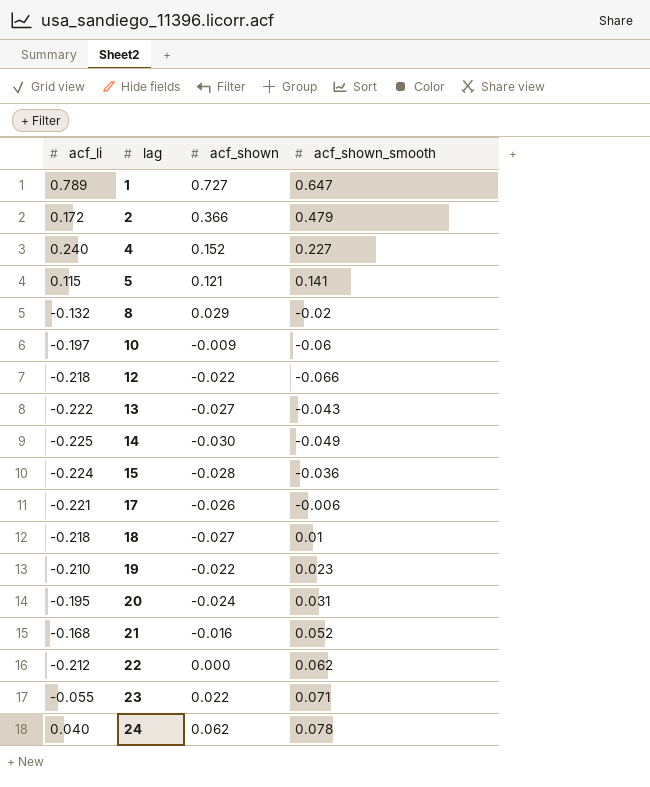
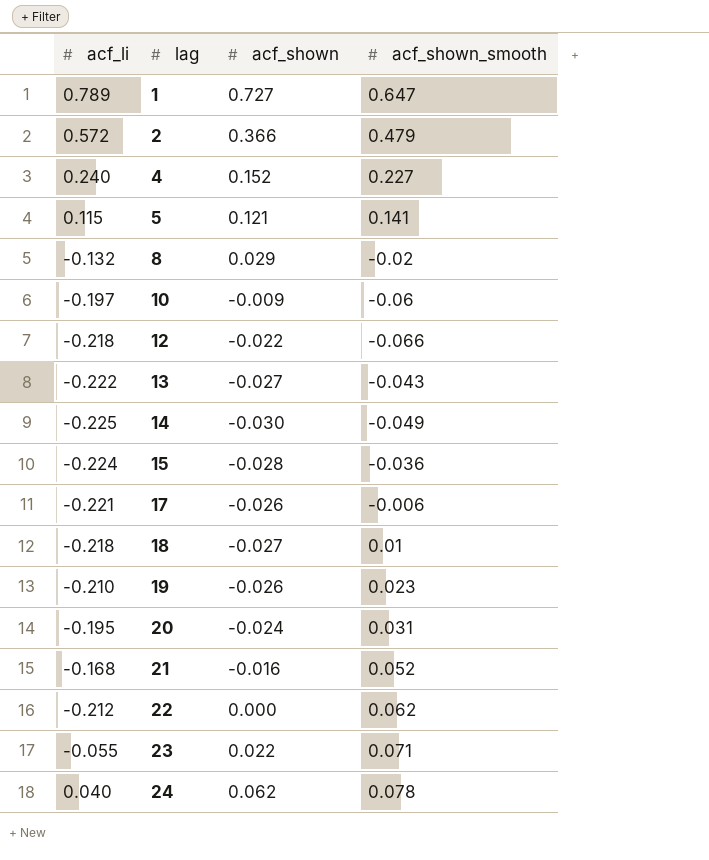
2 | acf_li: 0.172 -> 0.572
19 | acf_shown: -0.022 -> -0.026

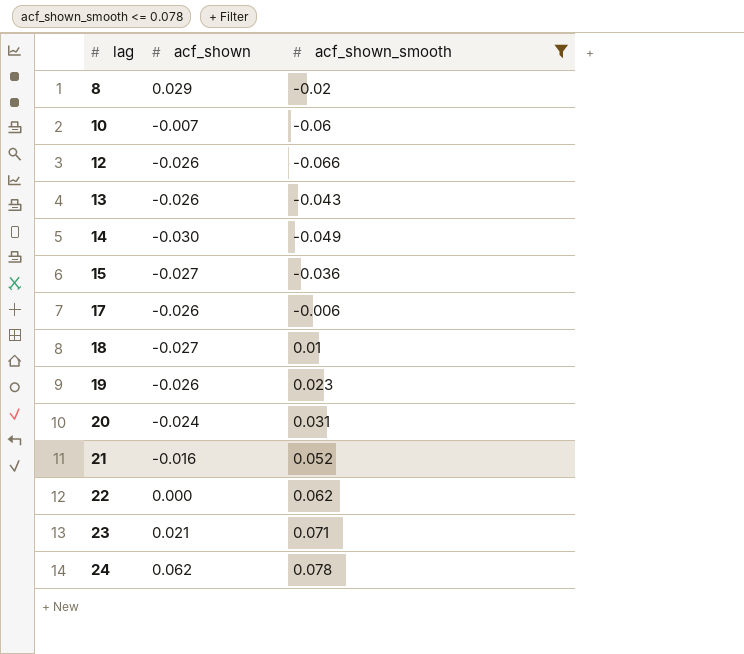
filter: none -> acf_shown_smooth <= 0.078
column acf_li | position: 1 -> none
10 | acf_shown: -0.009 -> -0.007
12 | acf_shown: -0.022 -> -0.026
13 | acf_shown: -0.027 -> -0.026
15 | acf_shown: -0.028 -> -0.027
23 | acf_shown: 0.022 -> 0.021

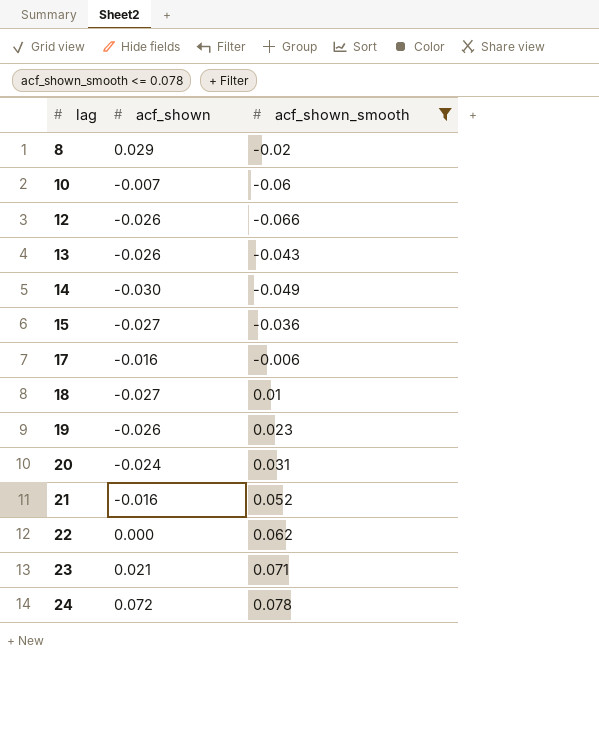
17 | acf_shown: -0.026 -> -0.016
24 | acf_shown: 0.062 -> 0.072

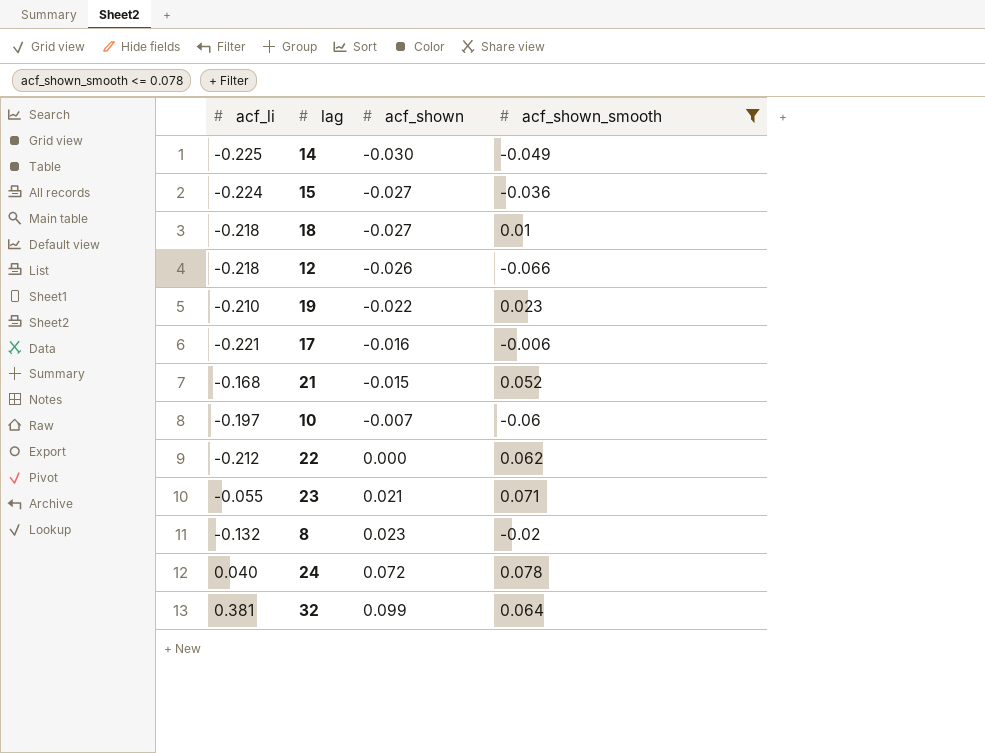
row order: lag ascending -> acf_shown ascending
column acf_li | position: none -> 1
row 13: -0.026 | -0.043 -> none
row 20: -0.024 | 0.031 -> none
19 | acf_shown: -0.026 -> -0.022
21 | acf_shown: -0.016 -> -0.015
8 | acf_shown: 0.029 -> 0.023
row 32: none -> 0.381 | 0.099 | 0.064

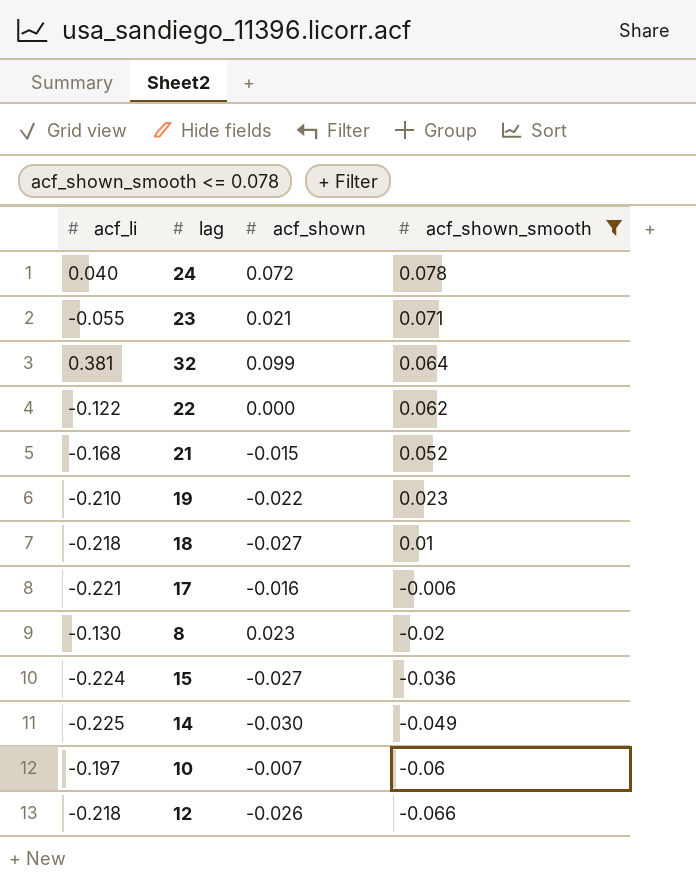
row order: acf_shown ascending -> acf_shown_smooth descending
22 | acf_li: -0.212 -> -0.122
8 | acf_li: -0.132 -> -0.130

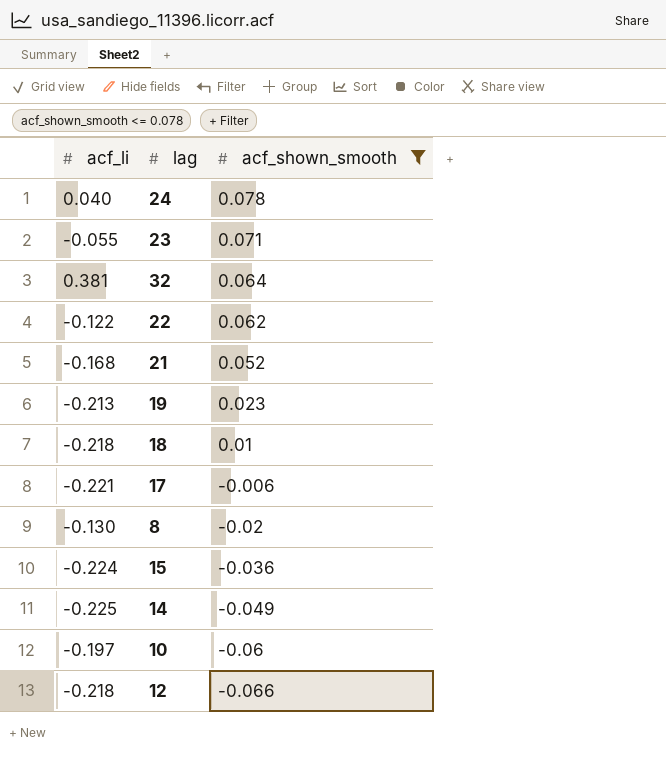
column acf_shown | position: 3 -> none
19 | acf_li: -0.210 -> -0.213

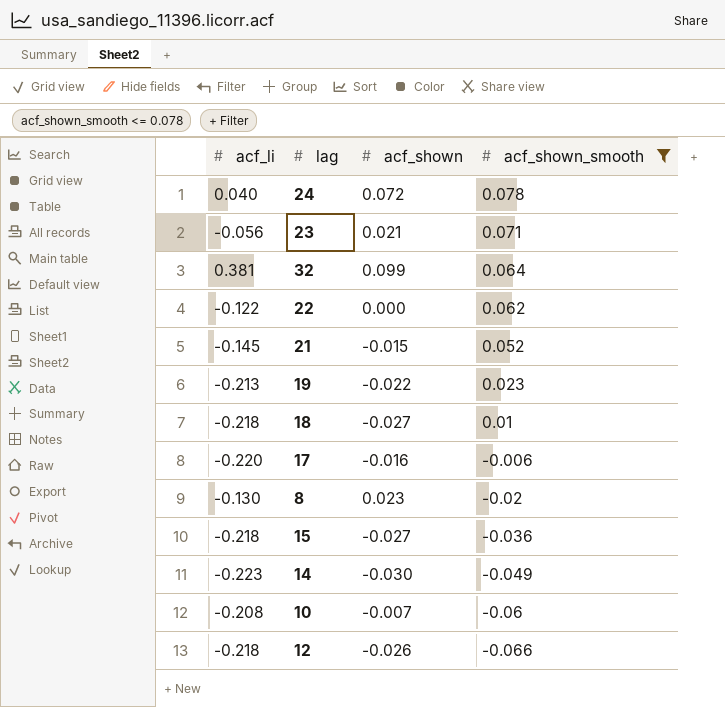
column acf_shown | position: none -> 3
23 | acf_li: -0.055 -> -0.056
21 | acf_li: -0.168 -> -0.145
17 | acf_li: -0.221 -> -0.220
15 | acf_li: -0.224 -> -0.218
14 | acf_li: -0.225 -> -0.223
10 | acf_li: -0.197 -> -0.208

